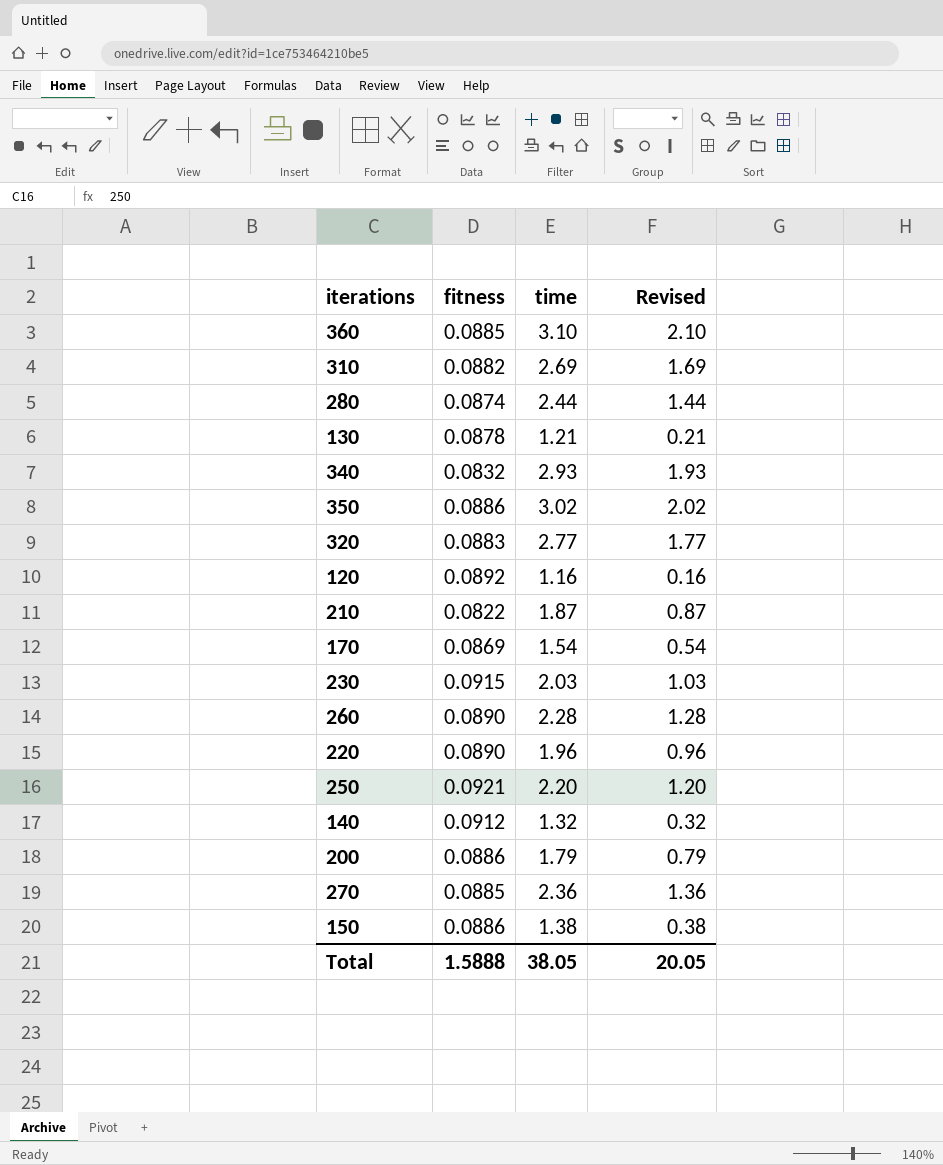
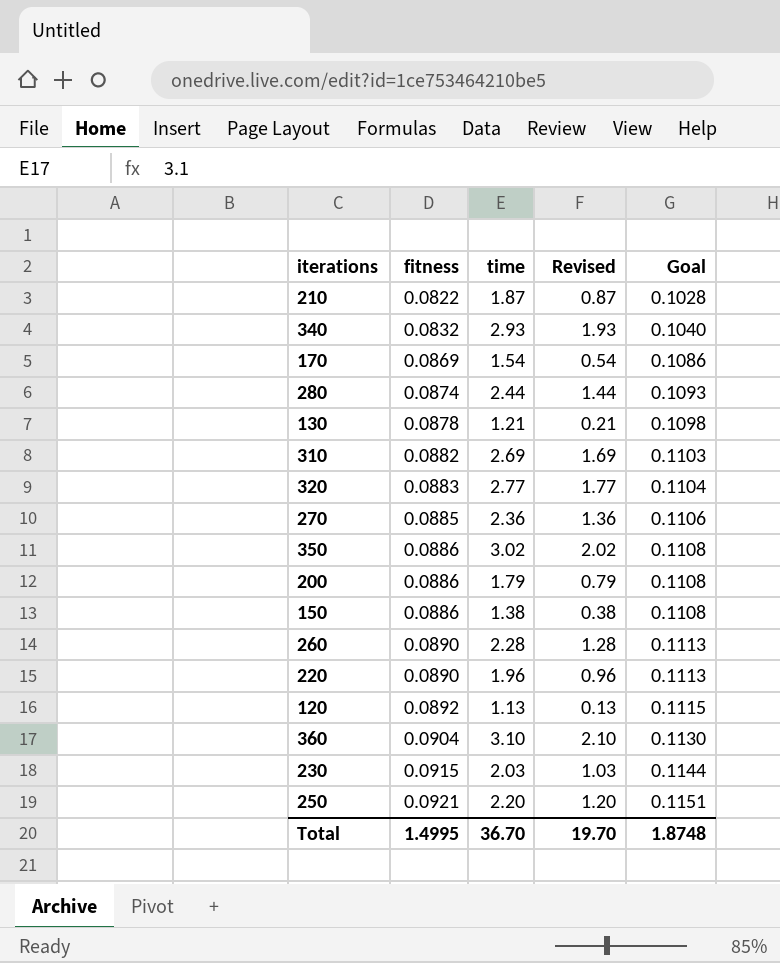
row order: none -> fitness ascending
column Goal | formula: none -> [fitness] * 1.25
row 140: 0.0912 | 1.32 | 0.32 -> none
120 | time: 1.16 -> 1.13
120 | Revised: 0.16 -> 0.13
360 | fitness: 0.0885 -> 0.0904
Total | fitness: 1.5888 -> 1.4995
Total | time: 38.05 -> 36.70
Total | Revised: 20.05 -> 19.70

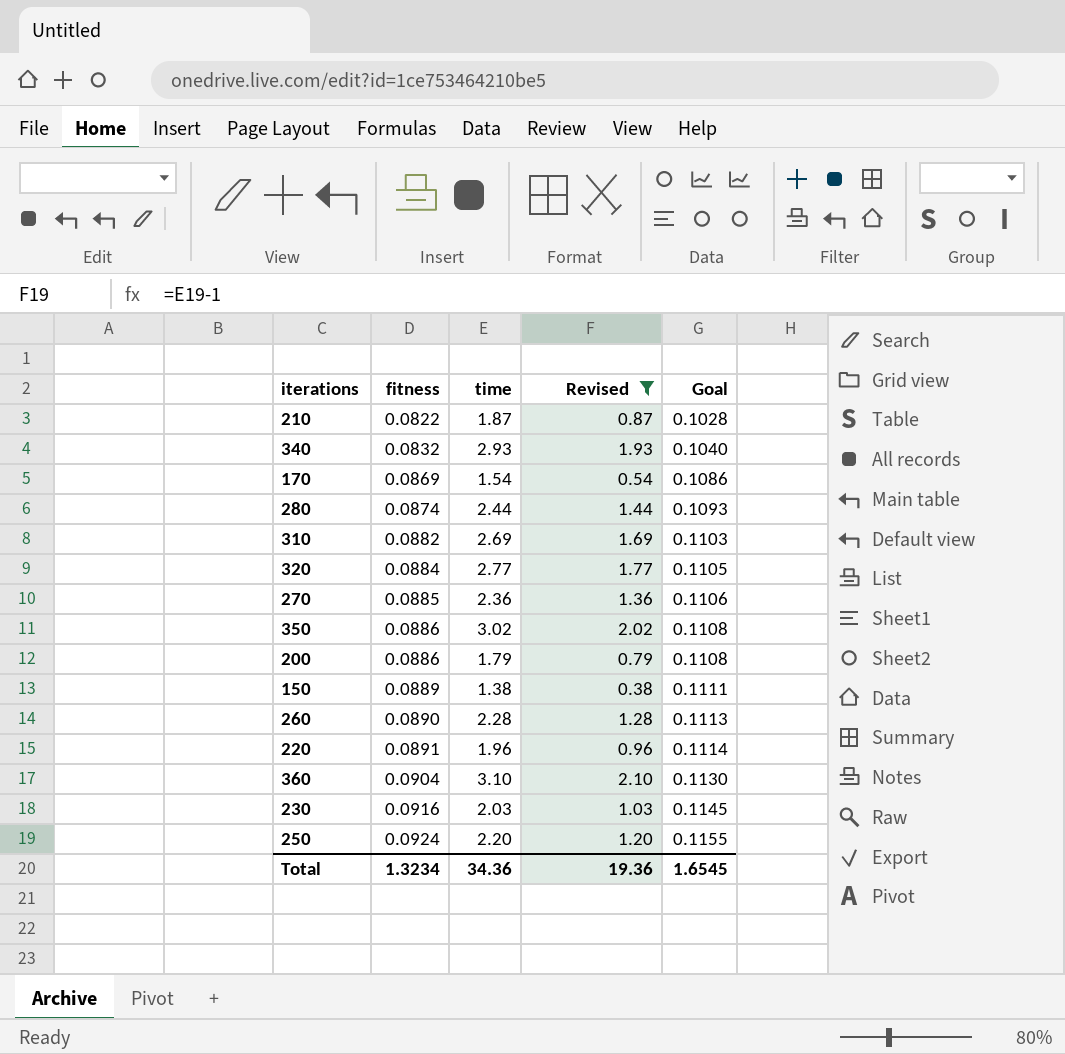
filter: none -> Revised >= 0.38
320 | fitness: 0.0883 -> 0.0884
320 | Goal: 0.1104 -> 0.1105
150 | fitness: 0.0886 -> 0.0889
150 | Goal: 0.1108 -> 0.1111
220 | fitness: 0.0890 -> 0.0891
220 | Goal: 0.1113 -> 0.1114
230 | fitness: 0.0915 -> 0.0916
230 | Goal: 0.1144 -> 0.1145
250 | fitness: 0.0921 -> 0.0924
250 | Goal: 0.1151 -> 0.1155
Total | fitness: 1.4995 -> 1.3234
Total | time: 36.70 -> 34.36
Total | Revised: 19.70 -> 19.36
Total | Goal: 1.8748 -> 1.6545

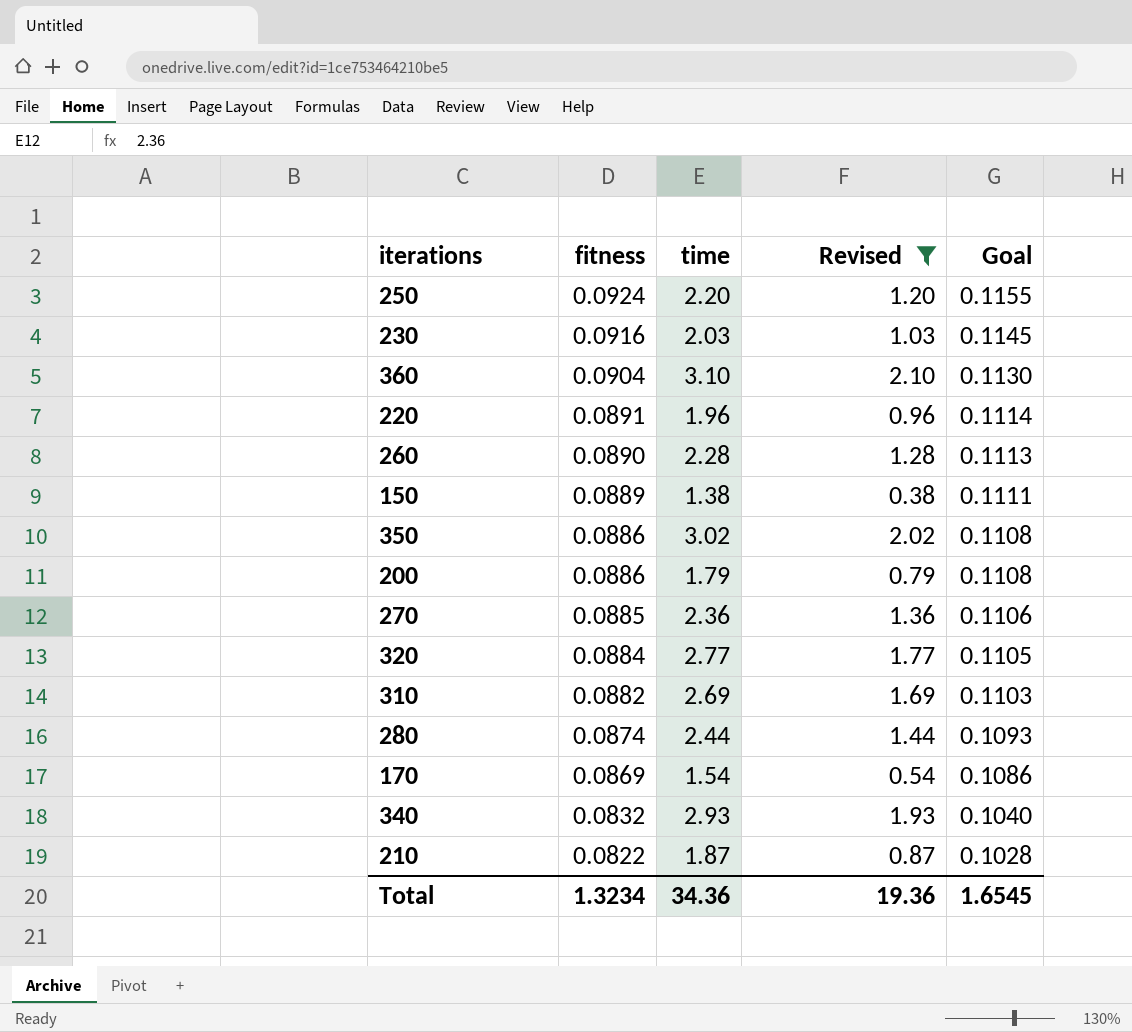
row order: fitness ascending -> fitness descending

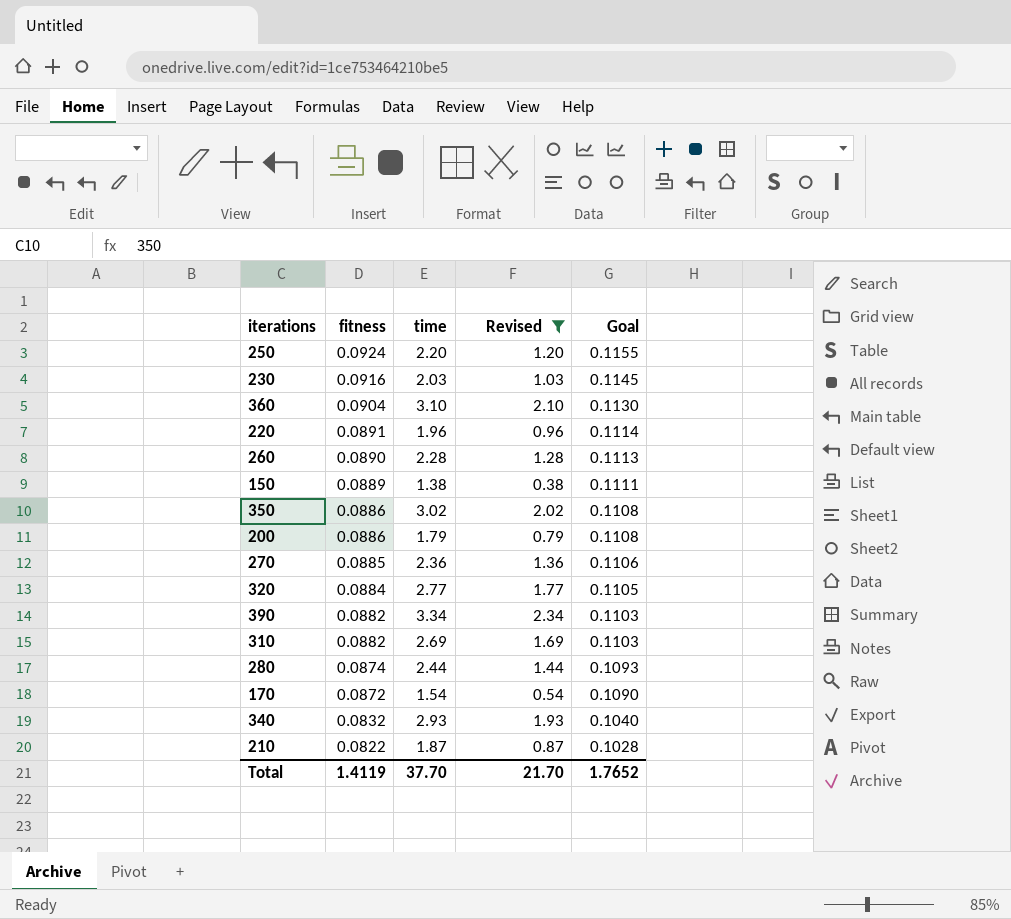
row 390: none -> 0.0882 | 3.34 | 2.34 | 0.1103
170 | fitness: 0.0869 -> 0.0872
170 | Goal: 0.1086 -> 0.1090
Total | fitness: 1.3234 -> 1.4119
Total | time: 34.36 -> 37.70
Total | Revised: 19.36 -> 21.70
Total | Goal: 1.6545 -> 1.7652

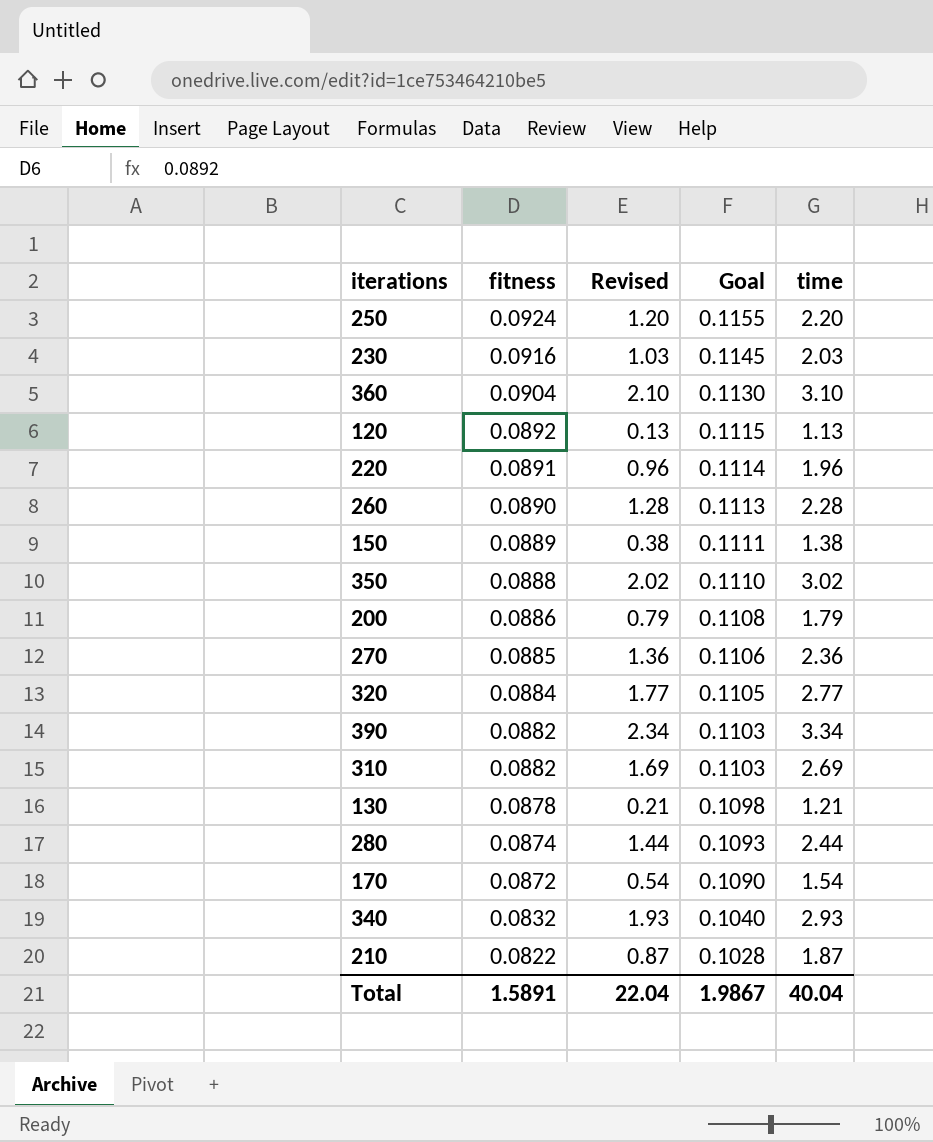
filter: Revised >= 0.38 -> none
column time | position: 3 -> 5
350 | fitness: 0.0886 -> 0.0888
350 | Goal: 0.1108 -> 0.1110
Total | fitness: 1.4119 -> 1.5891
Total | Revised: 21.70 -> 22.04
Total | Goal: 1.7652 -> 1.9867
Total | time: 37.70 -> 40.04

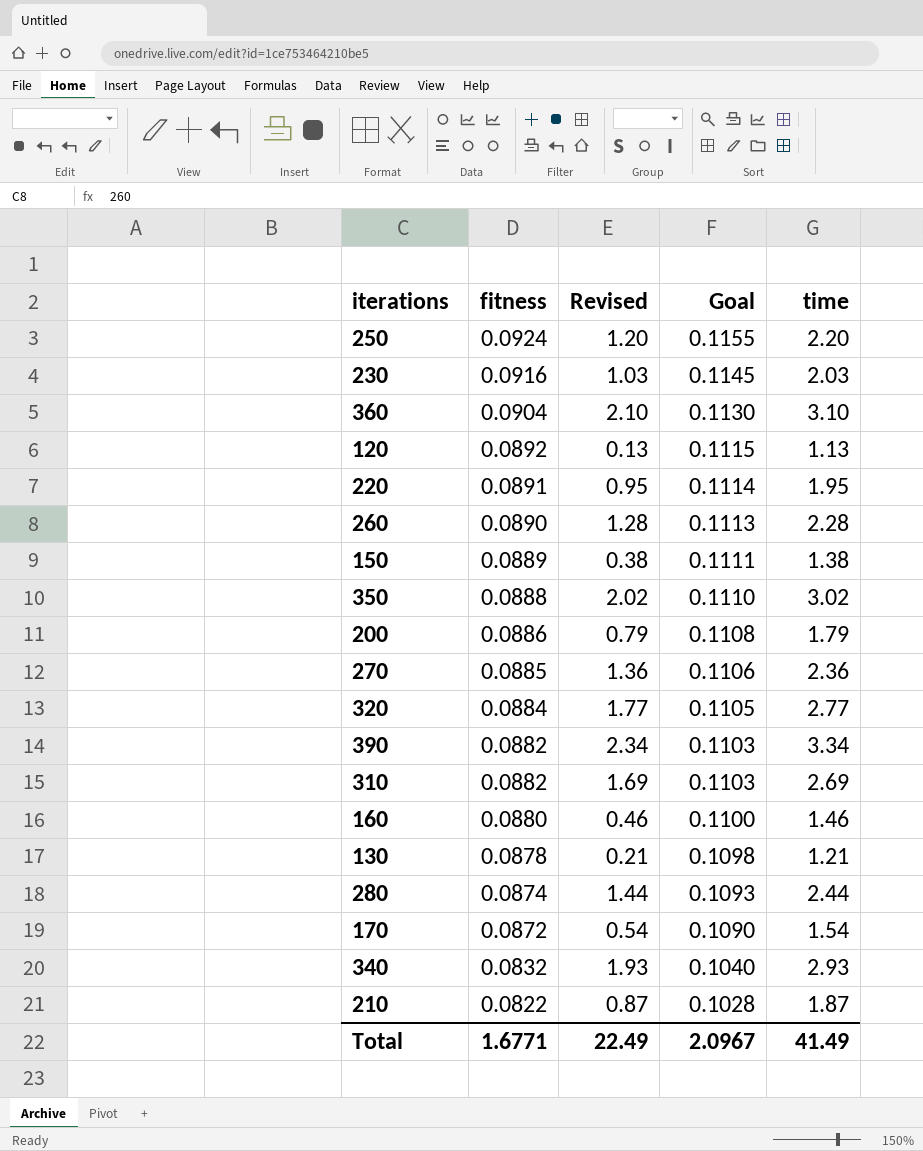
220 | Revised: 0.96 -> 0.95
220 | time: 1.96 -> 1.95
row 160: none -> 0.0880 | 0.46 | 0.1100 | 1.46
Total | fitness: 1.5891 -> 1.6771
Total | Revised: 22.04 -> 22.49
Total | Goal: 1.9867 -> 2.0967
Total | time: 40.04 -> 41.49

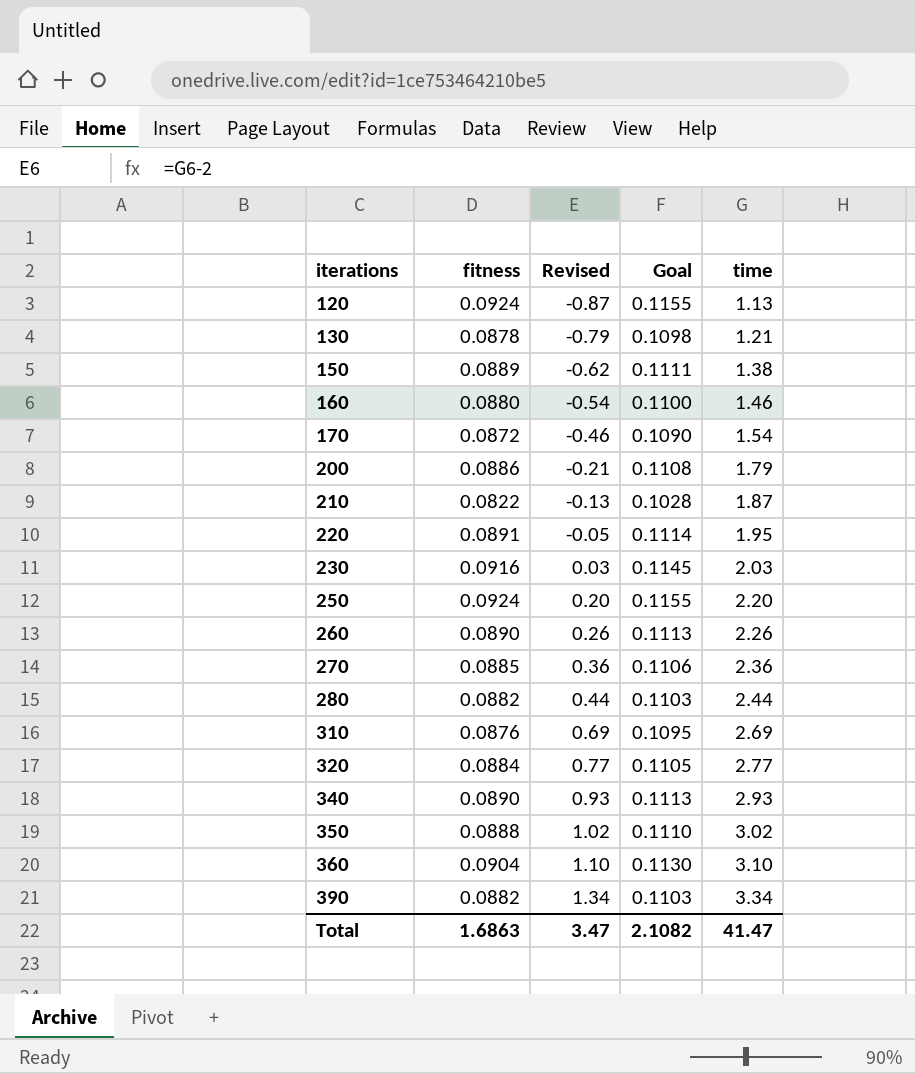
row order: fitness descending -> iterations ascending
column Revised | formula: [time] - 1 -> [time] - 2
120 | fitness: 0.0892 -> 0.0924
120 | Goal: 0.1115 -> 0.1155
260 | time: 2.28 -> 2.26
280 | fitness: 0.0874 -> 0.0882
280 | Goal: 0.1093 -> 0.1103
310 | fitness: 0.0882 -> 0.0876
310 | Goal: 0.1103 -> 0.1095
340 | fitness: 0.0832 -> 0.0890
340 | Goal: 0.1040 -> 0.1113
Total | fitness: 1.6771 -> 1.6863
Total | Revised: 22.49 -> 3.47
Total | Goal: 2.0967 -> 2.1082
Total | time: 41.49 -> 41.47

